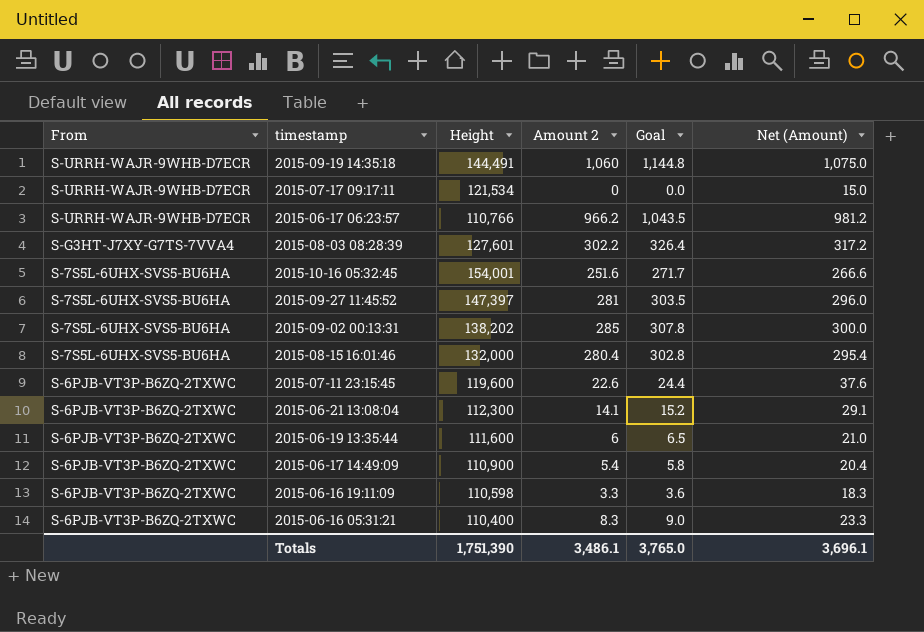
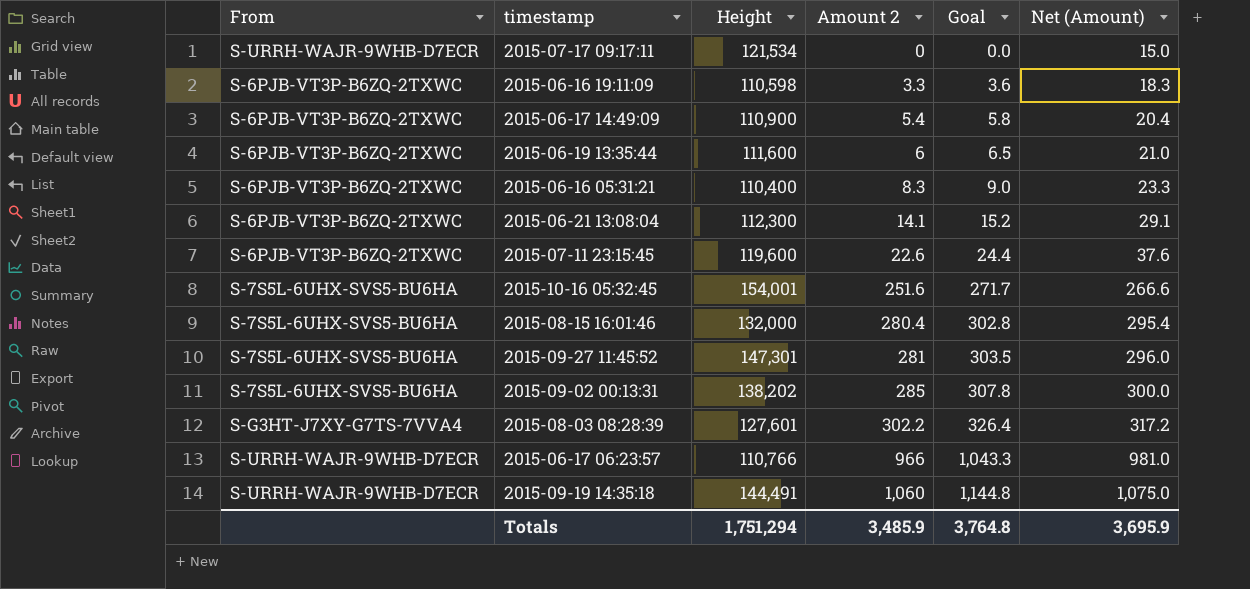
row order: From descending -> Amount 2 ascending
2015-09-27 11:45:52 | Height: 147,397 -> 147,301
2015-06-17 06:23:57 | Amount 2: 966.2 -> 966
2015-06-17 06:23:57 | Goal: 1,043.5 -> 1,043.3
2015-06-17 06:23:57 | Net (Amount): 981.2 -> 981.0
Totals | Height: 1,751,390 -> 1,751,294
Totals | Amount 2: 3,486.1 -> 3,485.9
Totals | Goal: 3,765.0 -> 3,764.8
Totals | Net (Amount): 3,696.1 -> 3,695.9

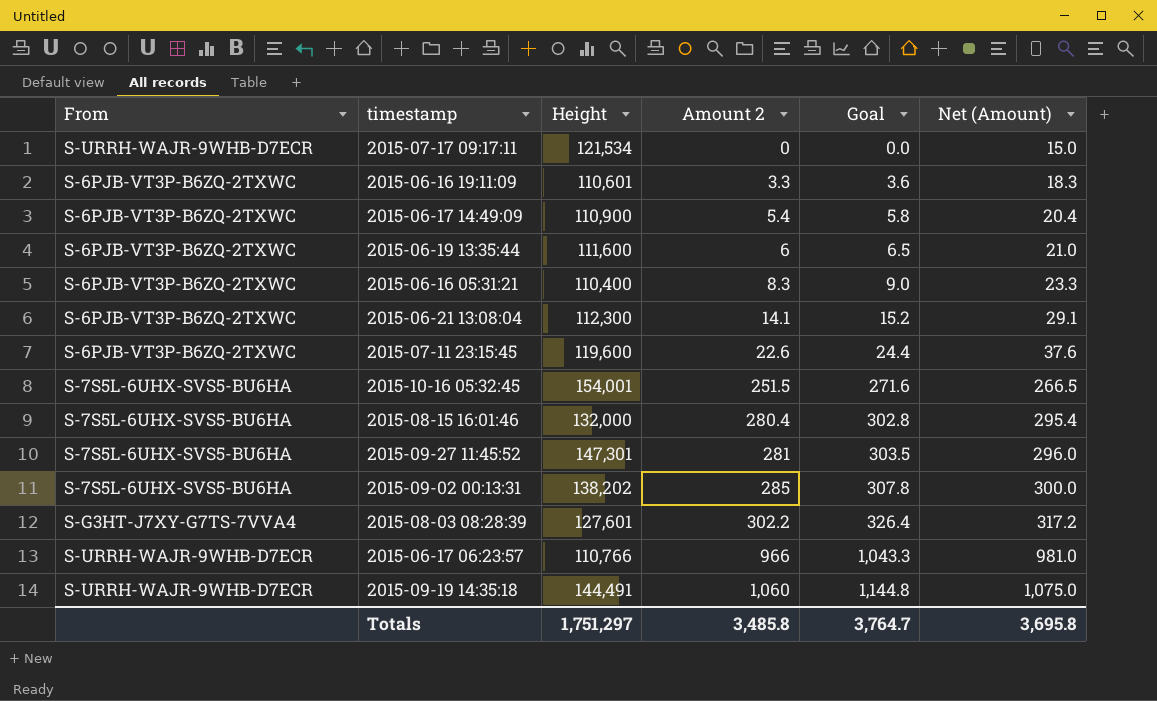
2015-06-16 19:11:09 | Height: 110,598 -> 110,601
2015-10-16 05:32:45 | Amount 2: 251.6 -> 251.5
2015-10-16 05:32:45 | Goal: 271.7 -> 271.6
2015-10-16 05:32:45 | Net (Amount): 266.6 -> 266.5
Totals | Height: 1,751,294 -> 1,751,297
Totals | Amount 2: 3,485.9 -> 3,485.8
Totals | Goal: 3,764.8 -> 3,764.7
Totals | Net (Amount): 3,695.9 -> 3,695.8

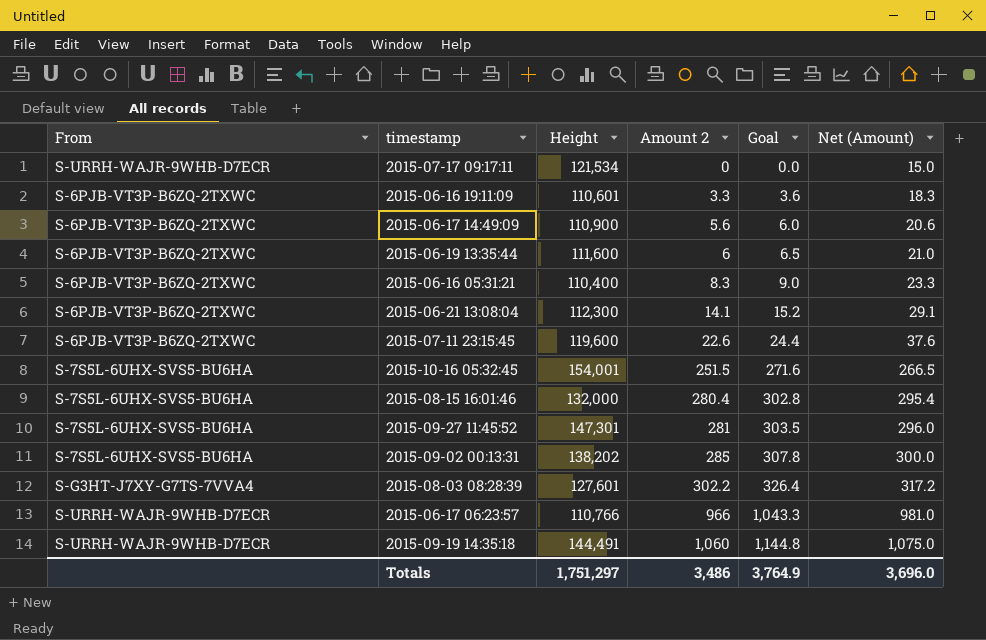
2015-06-17 14:49:09 | Amount 2: 5.4 -> 5.6
2015-06-17 14:49:09 | Goal: 5.8 -> 6.0
2015-06-17 14:49:09 | Net (Amount): 20.4 -> 20.6
Totals | Amount 2: 3,485.8 -> 3,486
Totals | Goal: 3,764.7 -> 3,764.9
Totals | Net (Amount): 3,695.8 -> 3,696.0

